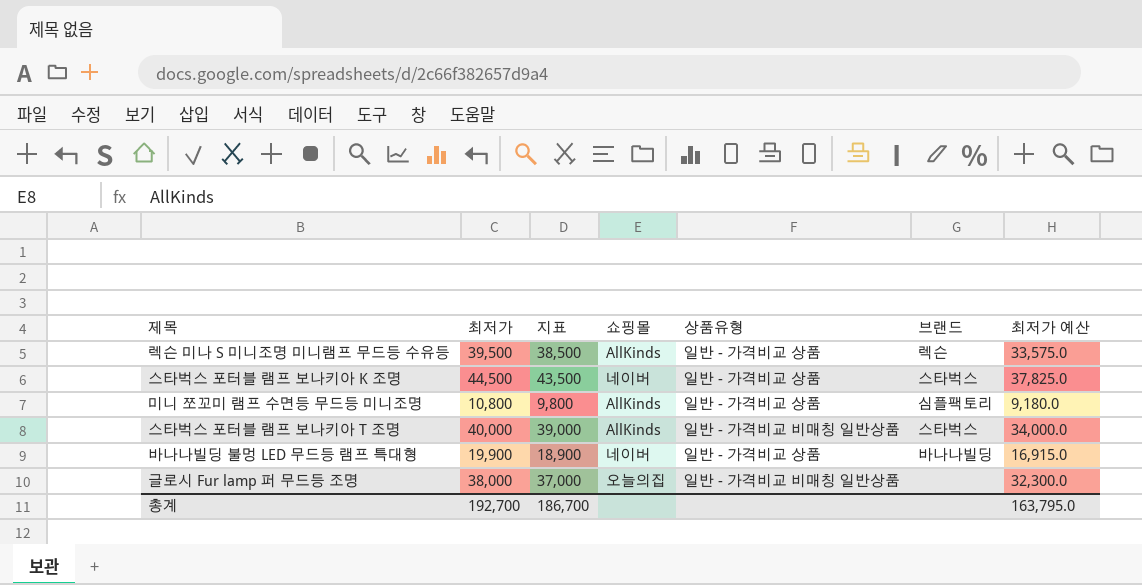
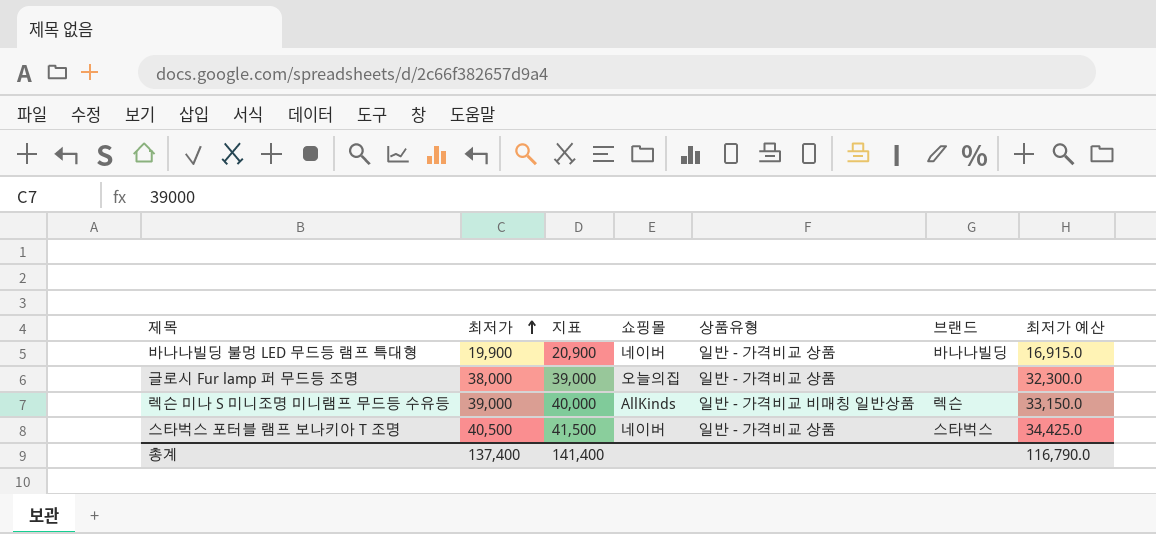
row order: none -> 최저가 ascending
column 지표 | formula: [최저가] - 1000 -> [최저가] + 1000
row 스타벅스 포터블 램프 보나키아 K 조명: 44,500 | 43,500 | 네이버 | 일반 - 가격비교 상품 | 스타벅스 | 37,825.0 -> none
row 미니 쪼꼬미 램프 수면등 무드등 미니조명: 10,800 | 9,800 | AllKinds | 일반 - 가격비교 상품 | 심플팩토리 | 9,180.0 -> none
글로시 Fur lamp 퍼 무드등 조명 | 상품유형: 일반 - 가격비교 비매칭 일반상품 -> 일반 - 가격비교 상품
렉슨 미나 S 미니조명 미니램프 무드등 수유등 | 최저가: 39,500 -> 39,000
렉슨 미나 S 미니조명 미니램프 무드등 수유등 | 상품유형: 일반 - 가격비교 상품 -> 일반 - 가격비교 비매칭 일반상품
렉슨 미나 S 미니조명 미니램프 무드등 수유등 | 최저가 예산: 33,575.0 -> 33,150.0
스타벅스 포터블 램프 보나키아 T 조명 | 최저가: 40,000 -> 40,500
스타벅스 포터블 램프 보나키아 T 조명 | 쇼핑몰: AllKinds -> 네이버
스타벅스 포터블 램프 보나키아 T 조명 | 상품유형: 일반 - 가격비교 비매칭 일반상품 -> 일반 - 가격비교 상품
스타벅스 포터블 램프 보나키아 T 조명 | 최저가 예산: 34,000.0 -> 34,425.0
총계 | 최저가: 192,700 -> 137,400
총계 | 지표: 186,700 -> 141,400
총계 | 최저가 예산: 163,795.0 -> 116,790.0

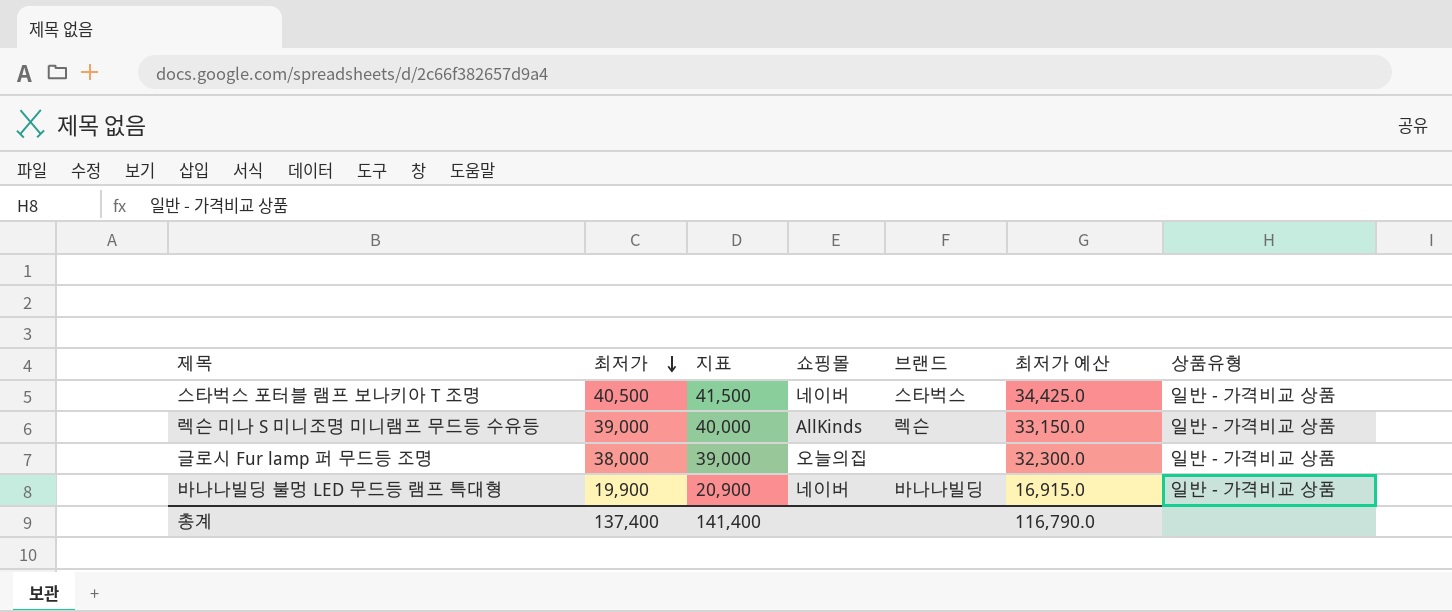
row order: 최저가 ascending -> 최저가 descending
column 상품유형 | position: 5 -> 7
렉슨 미나 S 미니조명 미니램프 무드등 수유등 | 상품유형: 일반 - 가격비교 비매칭 일반상품 -> 일반 - 가격비교 상품

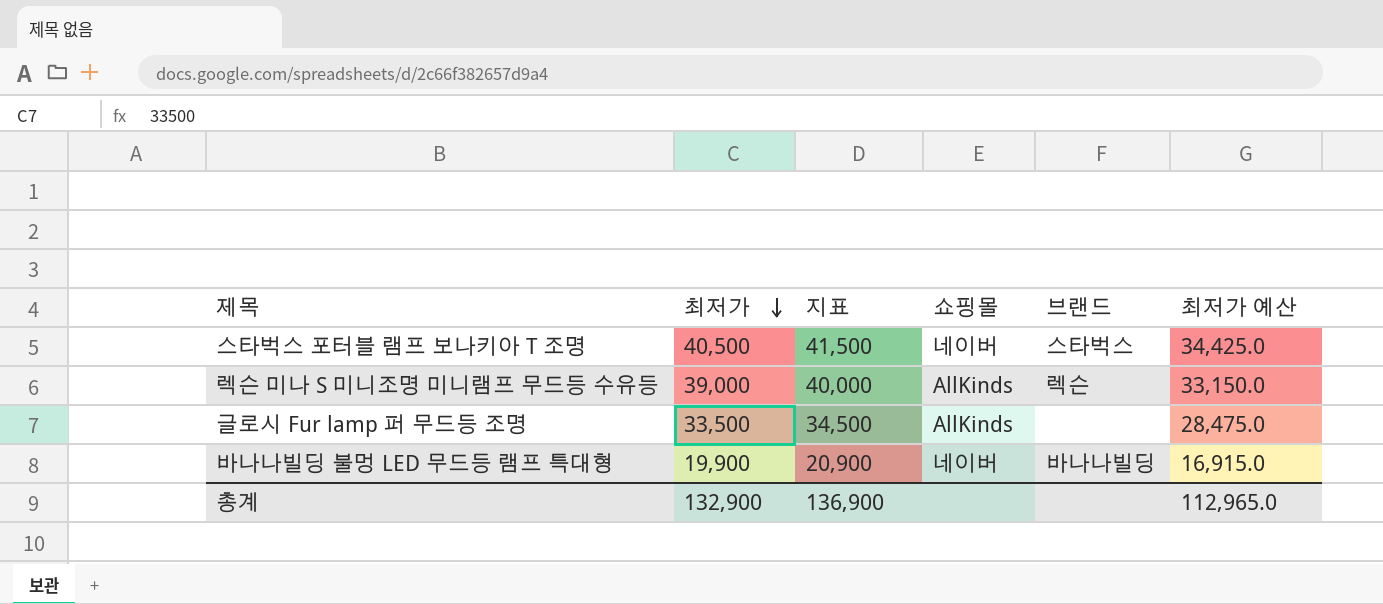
column 상품유형 | position: 7 -> none
글로시 Fur lamp 퍼 무드등 조명 | 최저가: 38,000 -> 33,500
글로시 Fur lamp 퍼 무드등 조명 | 지표: 39,000 -> 34,500
글로시 Fur lamp 퍼 무드등 조명 | 쇼핑몰: 오늘의집 -> AllKinds
글로시 Fur lamp 퍼 무드등 조명 | 최저가 예산: 32,300.0 -> 28,475.0
총계 | 최저가: 137,400 -> 132,900
총계 | 지표: 141,400 -> 136,900
총계 | 최저가 예산: 116,790.0 -> 112,965.0

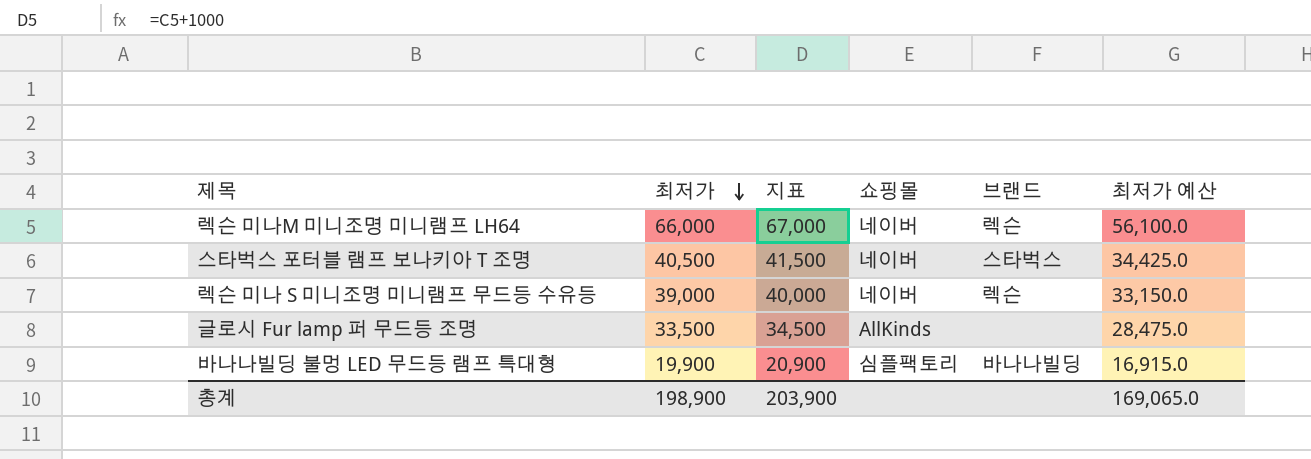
row 렉슨 미나M 미니조명 미니램프 LH64: none -> 66,000 | 67,000 | 네이버 | 렉슨 | 56,100.0
렉슨 미나 S 미니조명 미니램프 무드등 수유등 | 쇼핑몰: AllKinds -> 네이버
바나나빌딩 불멍 LED 무드등 램프 특대형 | 쇼핑몰: 네이버 -> 심플팩토리
총계 | 최저가: 132,900 -> 198,900
총계 | 지표: 136,900 -> 203,900
총계 | 최저가 예산: 112,965.0 -> 169,065.0

